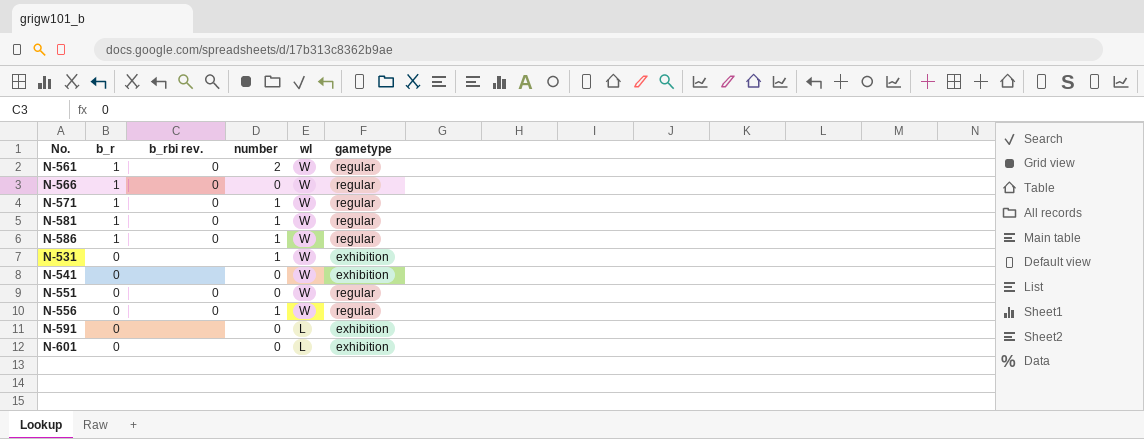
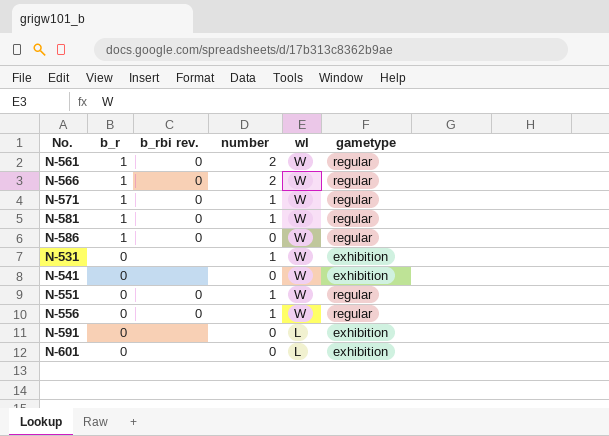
N-566 | number: 0 -> 2
N-586 | number: 1 -> 0
N-551 | number: 0 -> 1

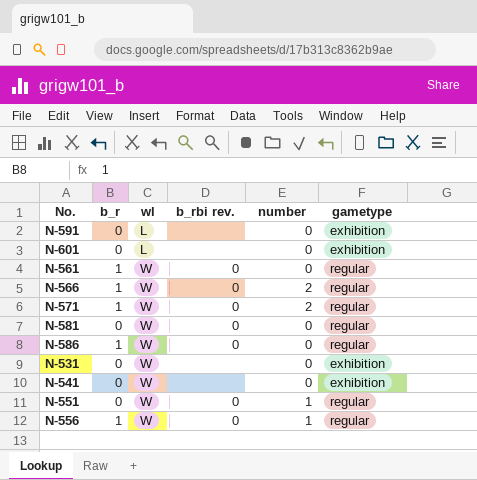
row order: b_r descending -> wl ascending
column wl | position: 5 -> 3
N-561 | number: 2 -> 0
N-571 | number: 1 -> 2
N-581 | b_r: 1 -> 0
N-581 | number: 1 -> 0
N-531 | number: 1 -> 0
N-556 | b_r: 0 -> 1

